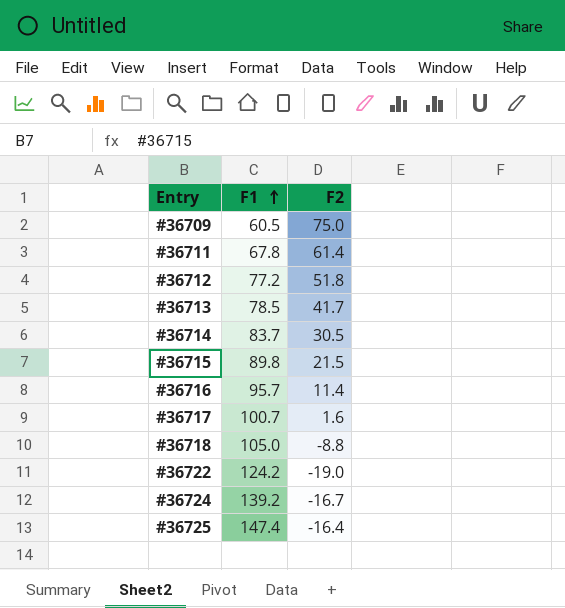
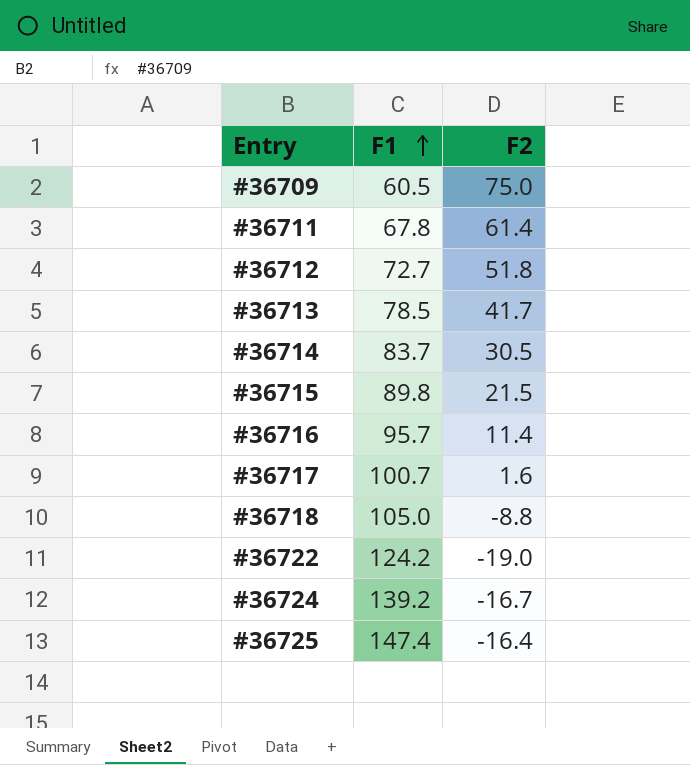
#36712 | F1: 77.2 -> 72.7

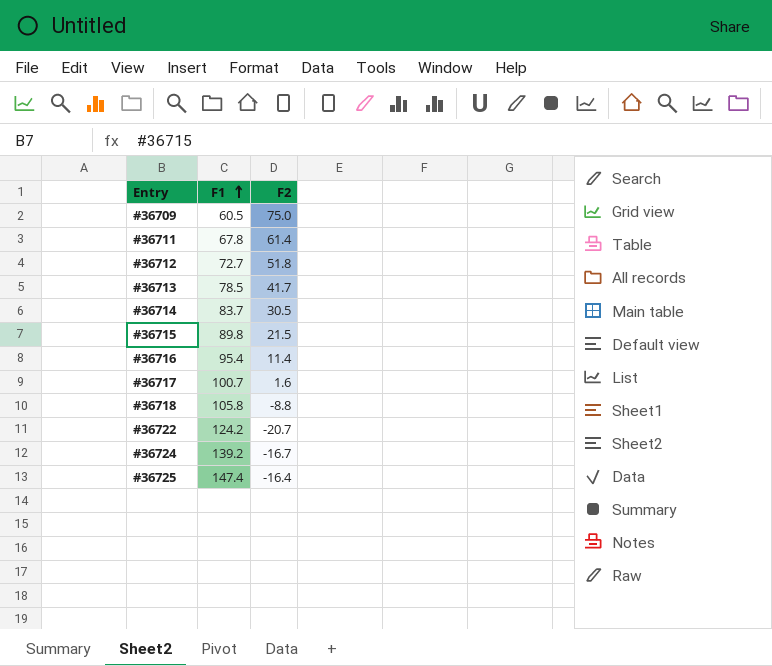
#36716 | F1: 95.7 -> 95.4
#36718 | F1: 105.0 -> 105.8
#36722 | F2: -19.0 -> -20.7

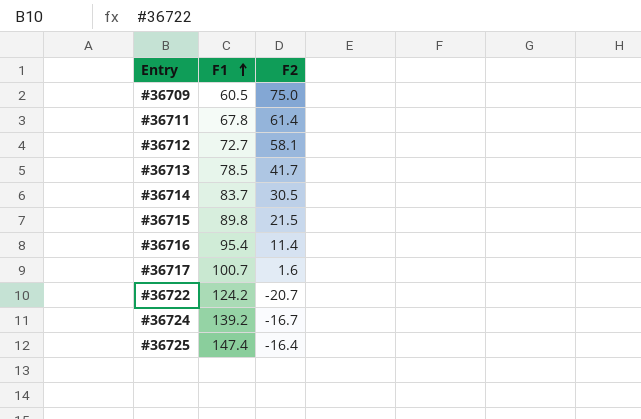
row #36718: 105.8 | -8.8 -> none
#36712 | F2: 51.8 -> 58.1

